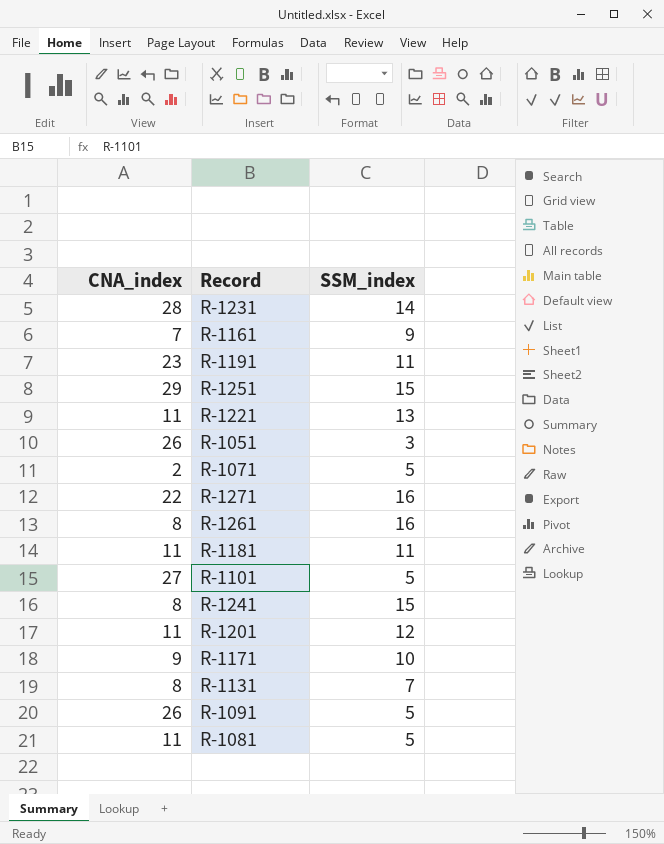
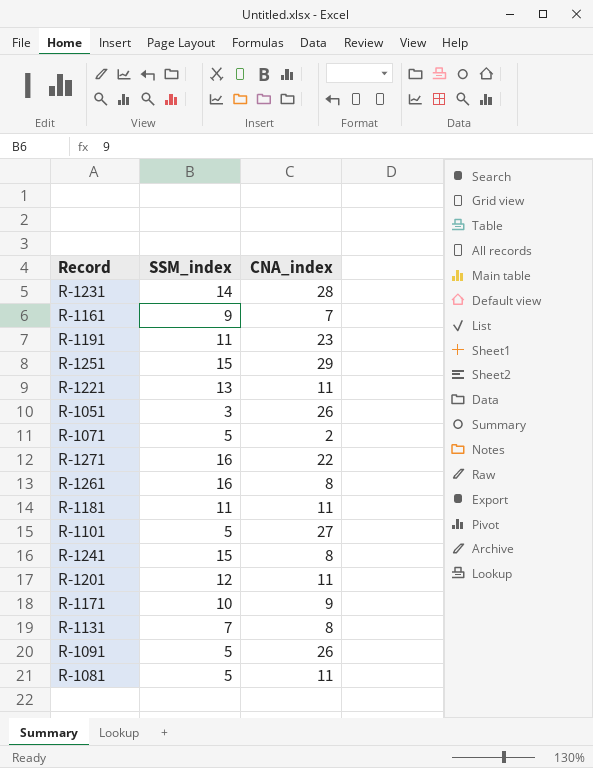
column CNA_index | position: 1 -> 3

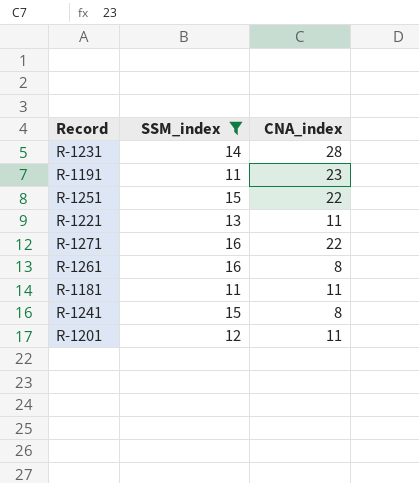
filter: none -> SSM_index >= 11
R-1251 | CNA_index: 29 -> 22

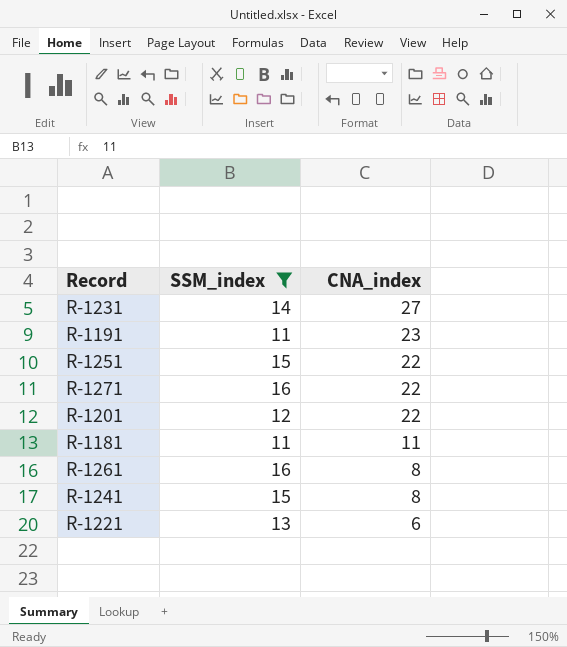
row order: none -> CNA_index descending
R-1231 | CNA_index: 28 -> 27
R-1201 | CNA_index: 11 -> 22
R-1221 | CNA_index: 11 -> 6

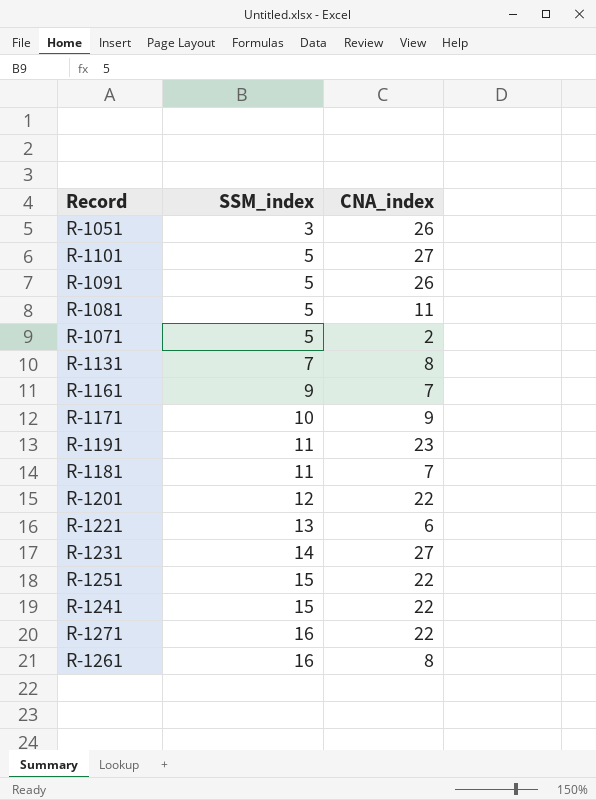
filter: SSM_index >= 11 -> none
row order: CNA_index descending -> SSM_index ascending
R-1181 | CNA_index: 11 -> 7
R-1241 | CNA_index: 8 -> 22

